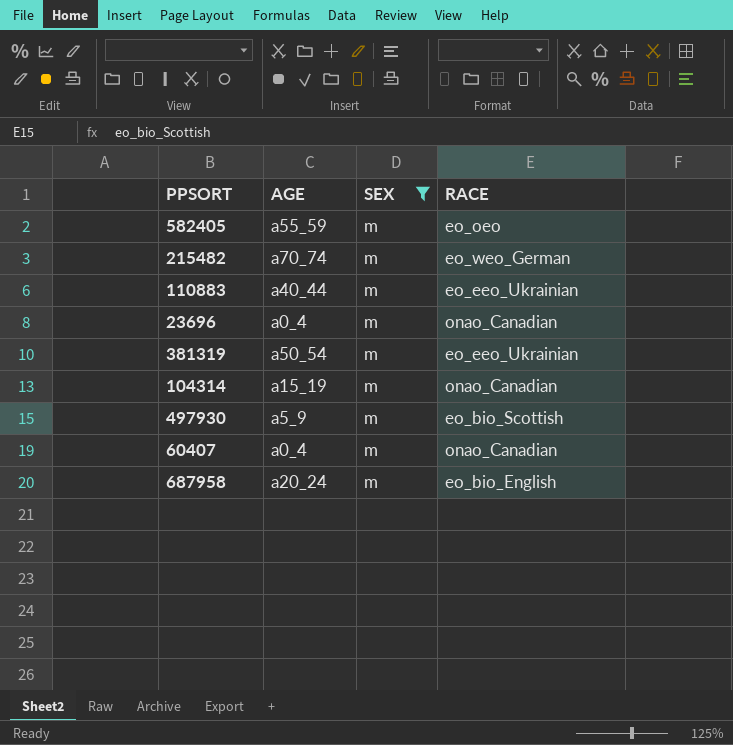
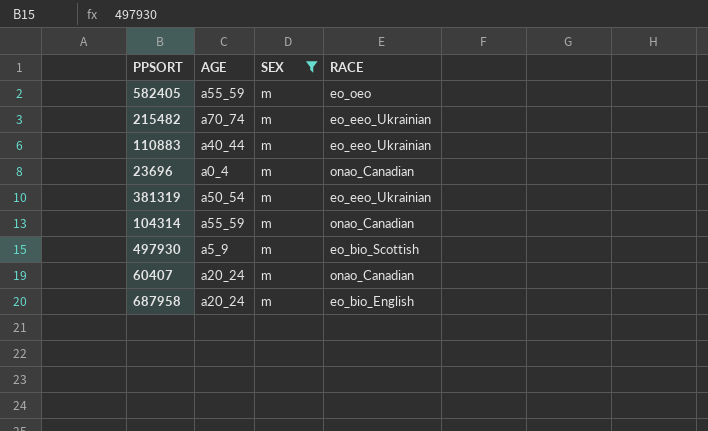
215482 | RACE: eo_weo_German -> eo_eeo_Ukrainian
104314 | AGE: a15_19 -> a55_59
60407 | AGE: a0_4 -> a20_24

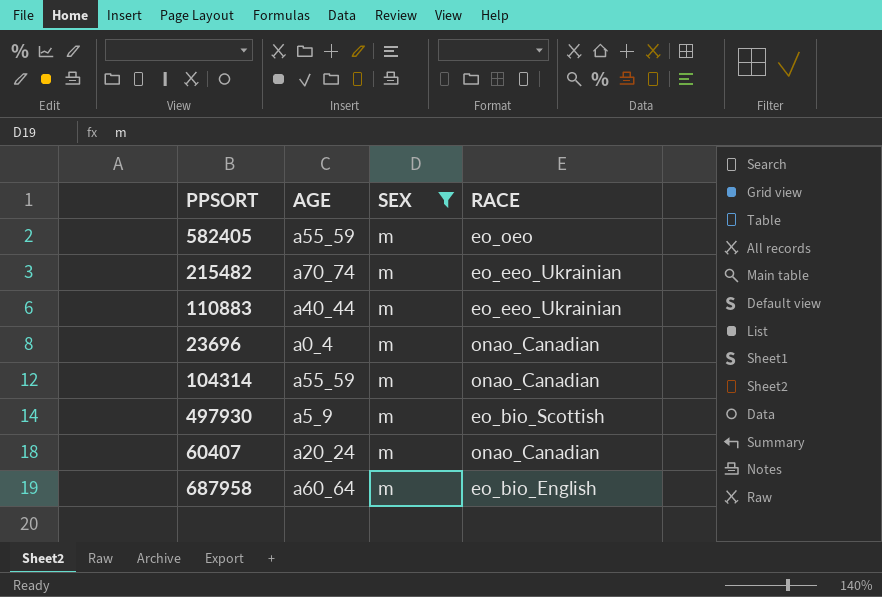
row 381319: a50_54 | m | eo_eeo_Ukrainian -> none
687958 | AGE: a20_24 -> a60_64

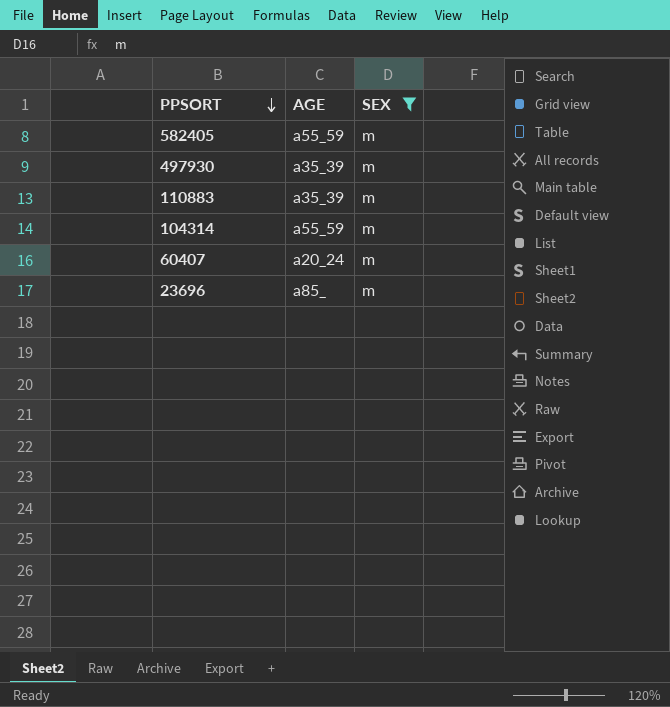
row order: none -> PPSORT descending
column RACE | position: 4 -> none
row 215482: a70_74 | m | eo_eeo_Ukrainian -> none
row 687958: a60_64 | m | eo_bio_English -> none
497930 | AGE: a5_9 -> a35_39
110883 | AGE: a40_44 -> a35_39
23696 | AGE: a0_4 -> a85_

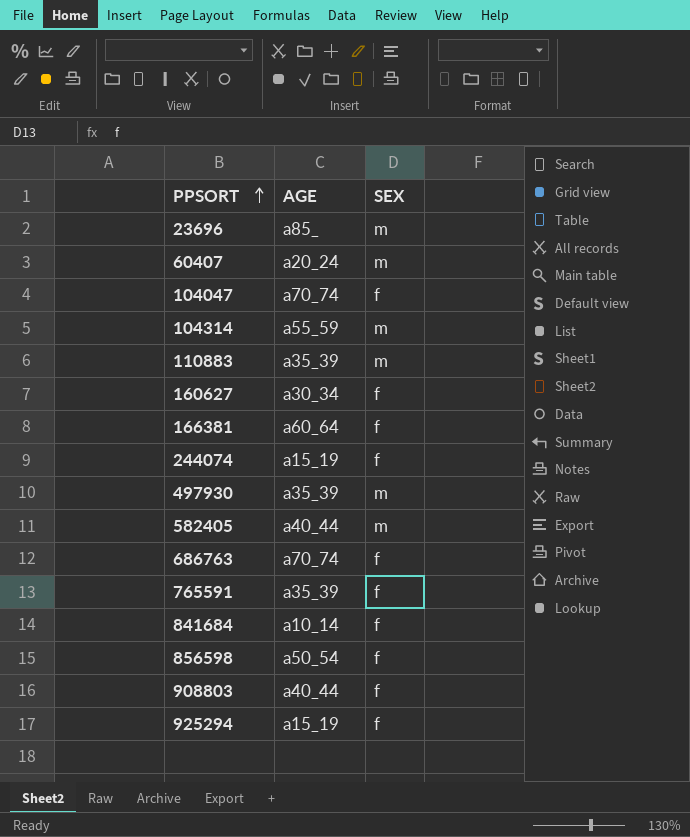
filter: SEX = m -> none
row order: PPSORT descending -> PPSORT ascending
582405 | AGE: a55_59 -> a40_44

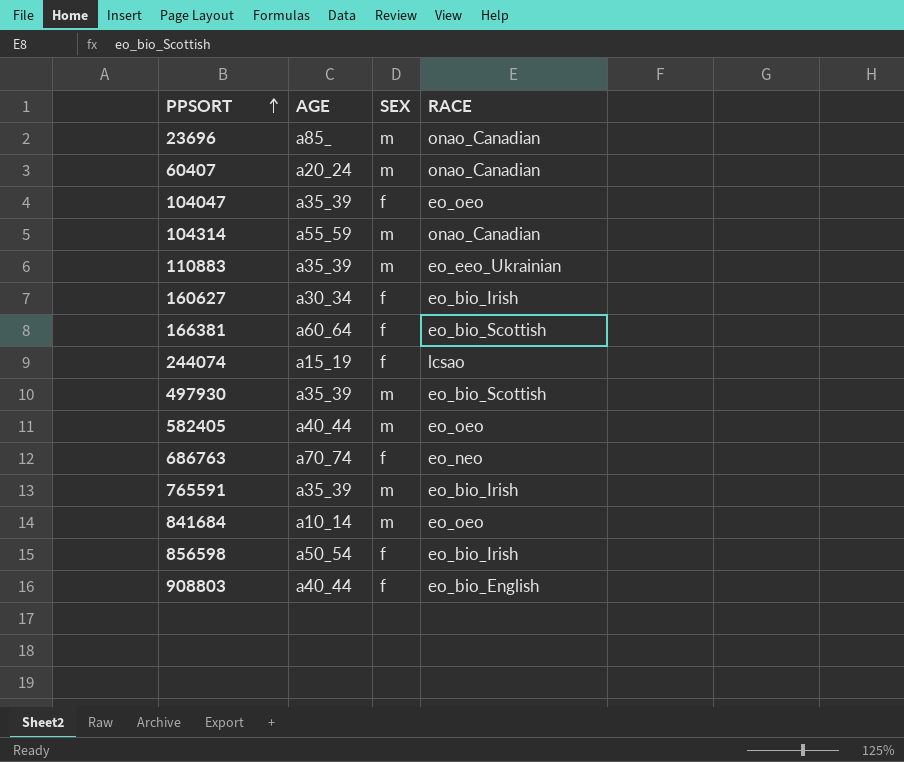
column RACE | position: none -> 4
row 925294: a15_19 | f -> none
104047 | AGE: a70_74 -> a35_39
765591 | SEX: f -> m
841684 | SEX: f -> m

